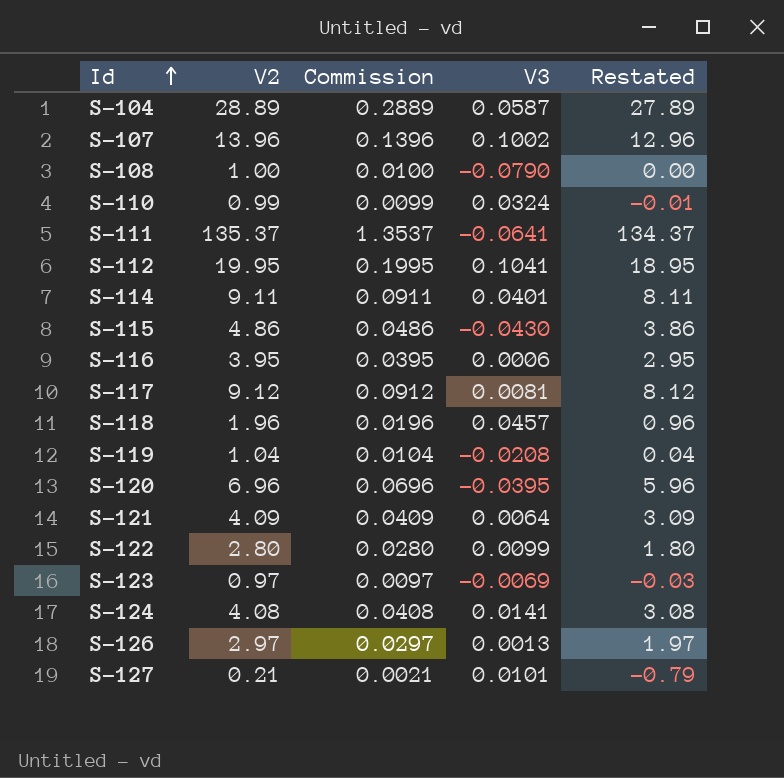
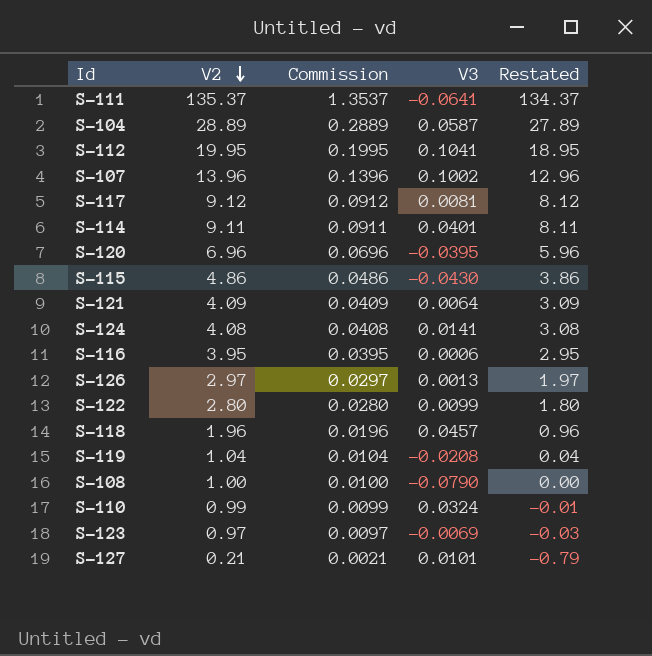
row order: Id ascending -> V2 descending

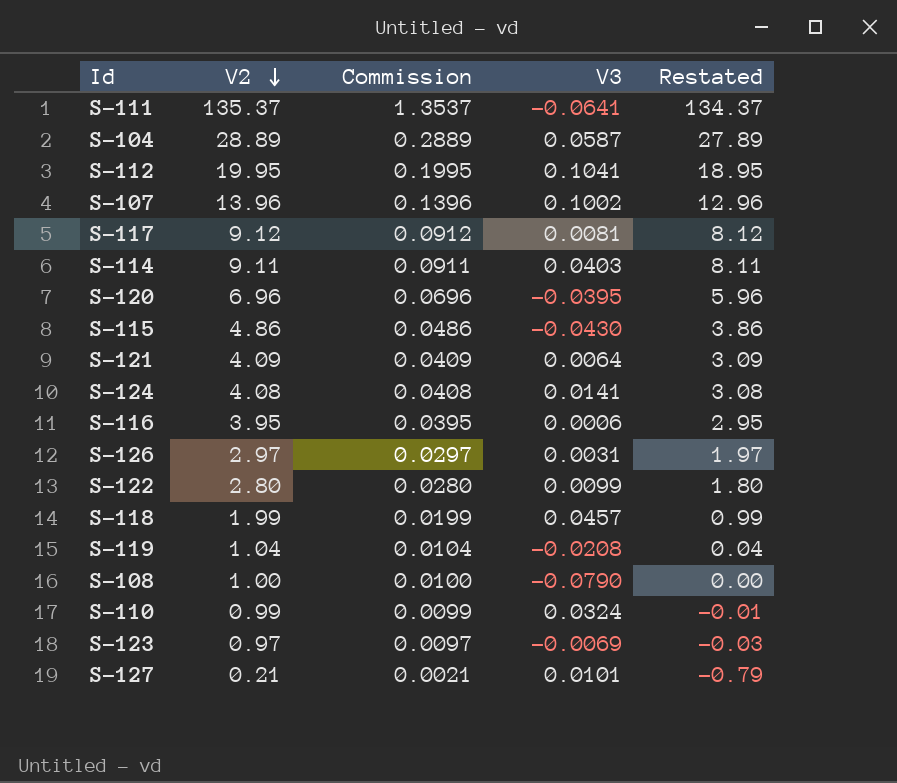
S-114 | V3: 0.0401 -> 0.0403
S-126 | V3: 0.0013 -> 0.0031
S-118 | V2: 1.96 -> 1.99
S-118 | Commission: 0.0196 -> 0.0199
S-118 | Restated: 0.96 -> 0.99

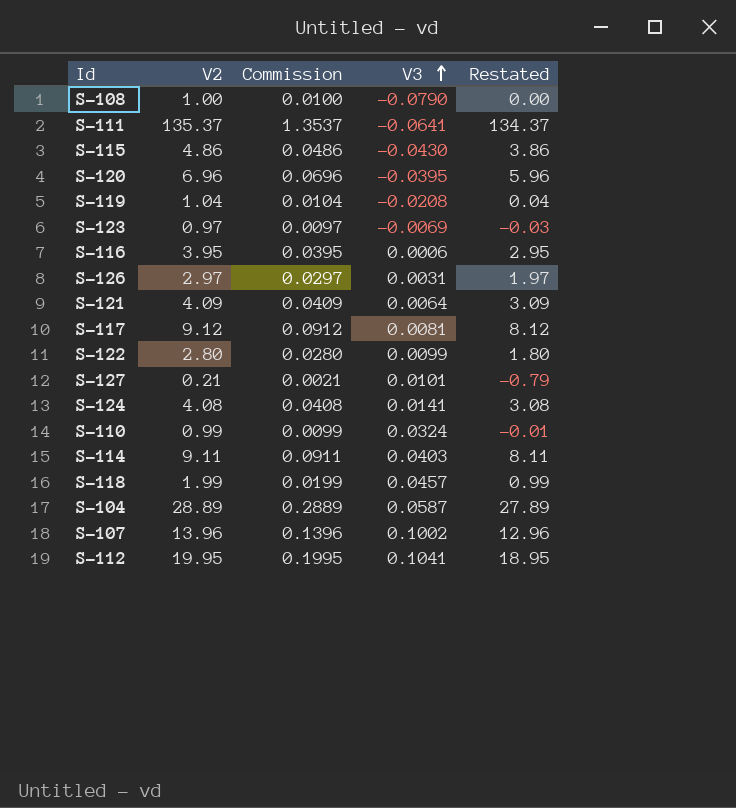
row order: V2 descending -> V3 ascending

